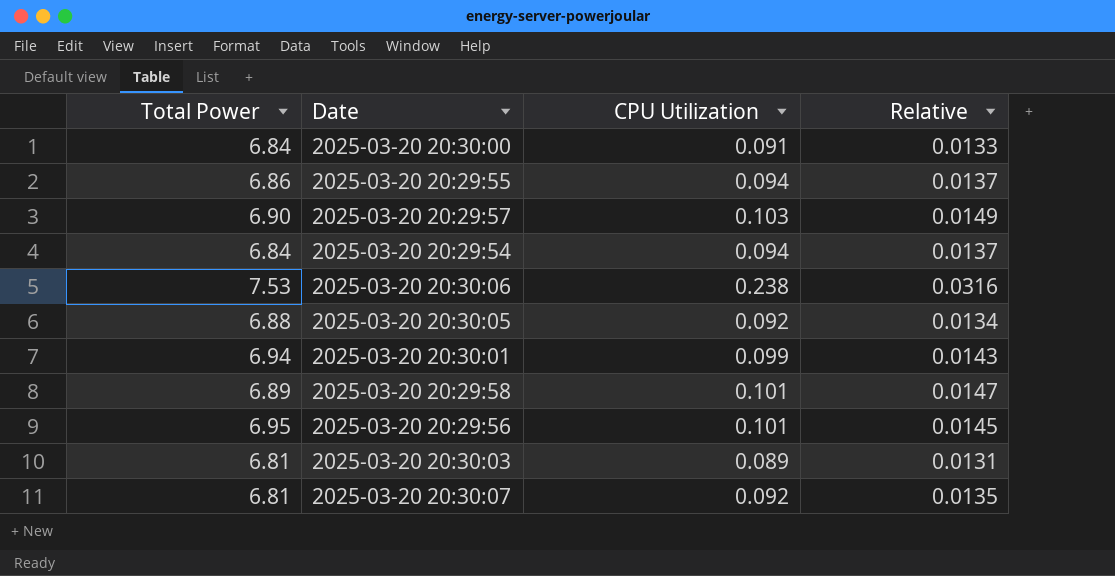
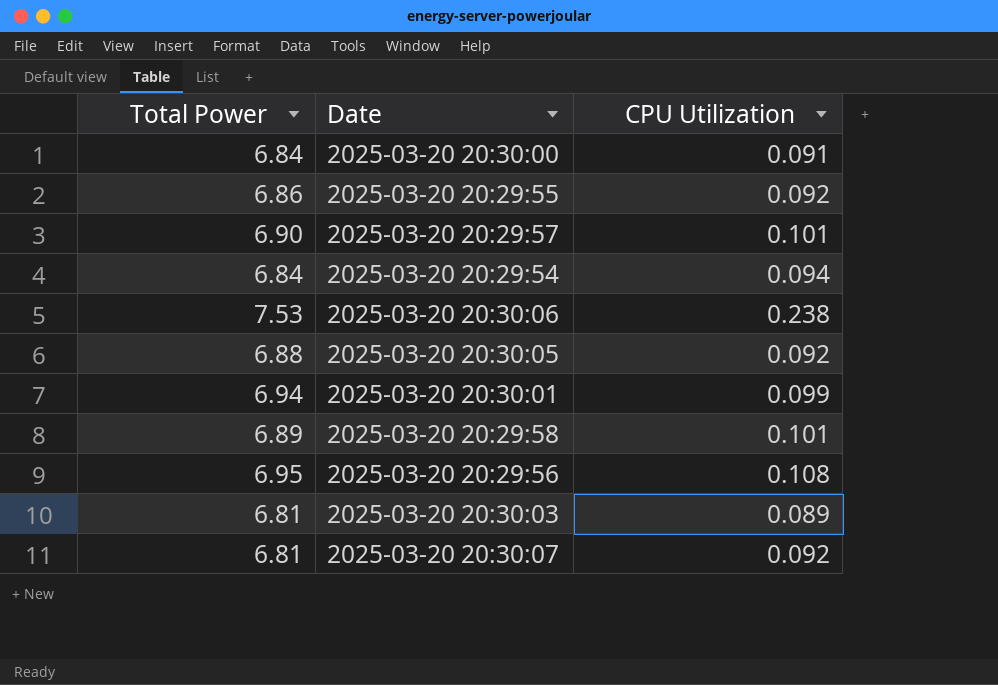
column Relative | formula: [CPU Utilization] / [Total Power] -> none
2025-03-20 20:29:55 | CPU Utilization: 0.094 -> 0.092
2025-03-20 20:29:57 | CPU Utilization: 0.103 -> 0.101
2025-03-20 20:29:56 | CPU Utilization: 0.101 -> 0.108

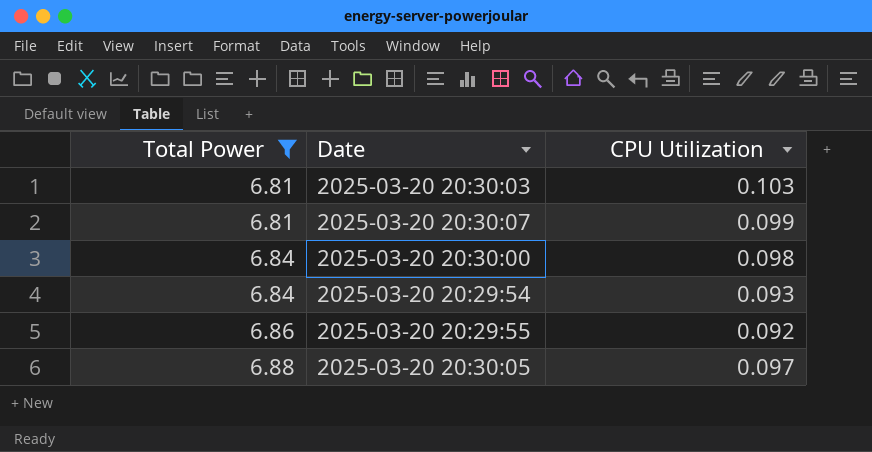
filter: none -> Total Power <= 6.88
row order: none -> Total Power ascending
2025-03-20 20:30:03 | CPU Utilization: 0.089 -> 0.103
2025-03-20 20:30:07 | CPU Utilization: 0.092 -> 0.099
2025-03-20 20:30:00 | CPU Utilization: 0.091 -> 0.098
2025-03-20 20:29:54 | CPU Utilization: 0.094 -> 0.093
2025-03-20 20:30:05 | CPU Utilization: 0.092 -> 0.097

